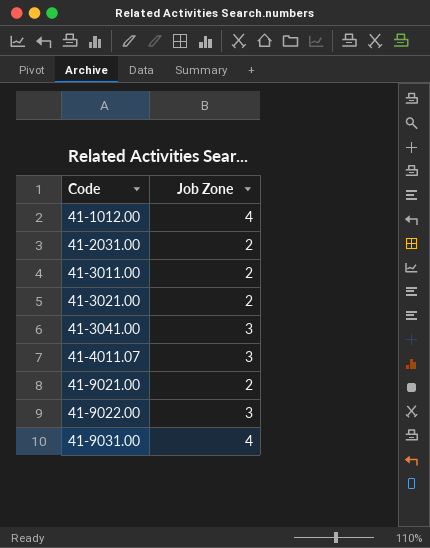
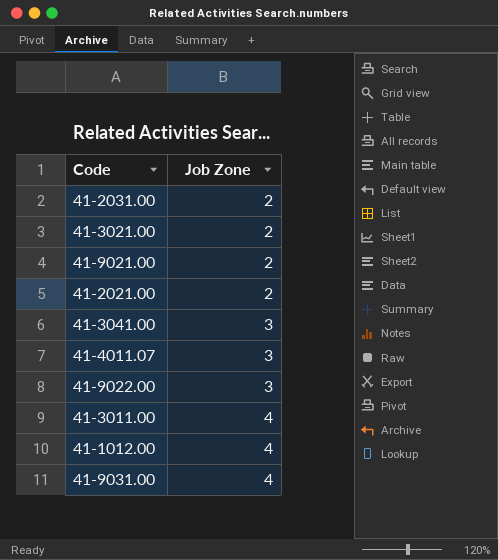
row order: Code ascending -> Job Zone ascending
row 41-2021.00: none -> 2
41-3011.00 | Job Zone: 2 -> 4

